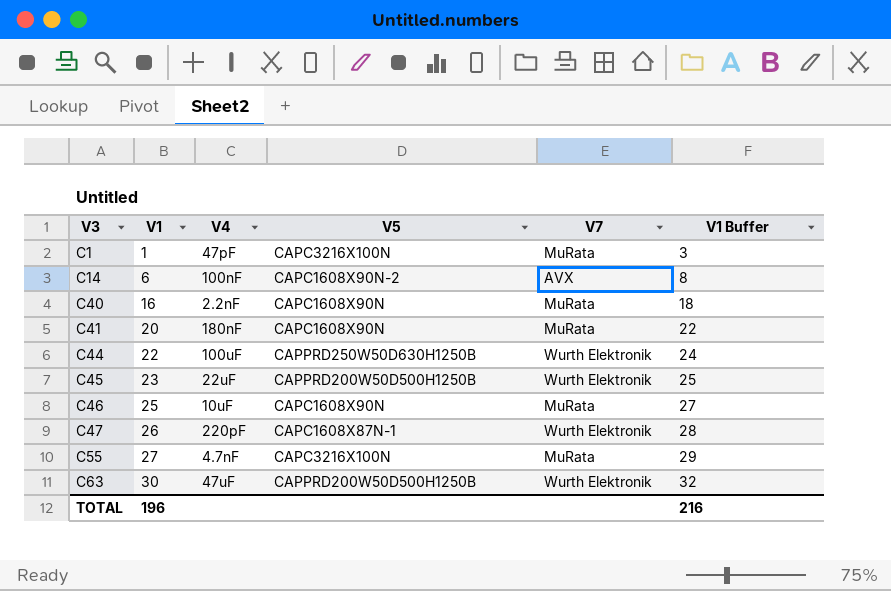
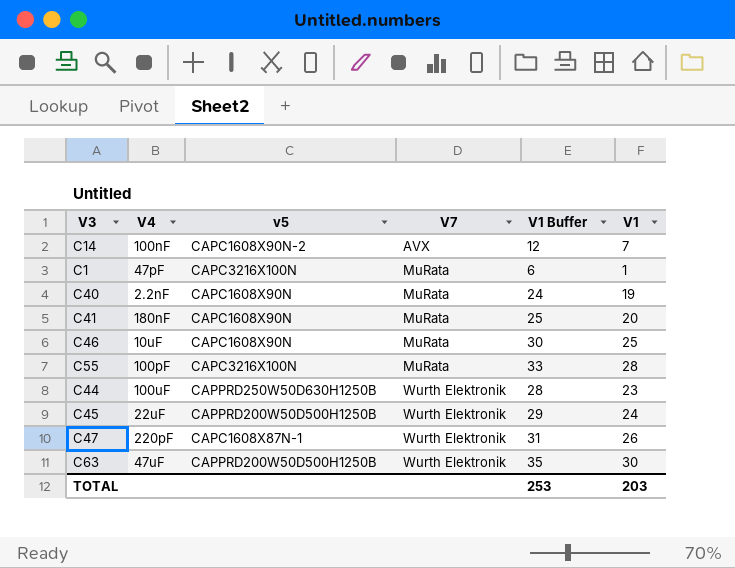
row order: V3 ascending -> V7 ascending
column name: V5 -> v5
column V1 Buffer | formula: [V1] + 2 -> [V1] + 5
column V1 | position: 2 -> 6
C14 | V1: 6 -> 7
C40 | V1: 16 -> 19
C55 | V4: 4.7nF -> 100pF
C55 | V1: 27 -> 28
C44 | V1: 22 -> 23
C45 | V1: 23 -> 24
TOTAL | V1 Buffer: 216 -> 253
TOTAL | V1: 196 -> 203

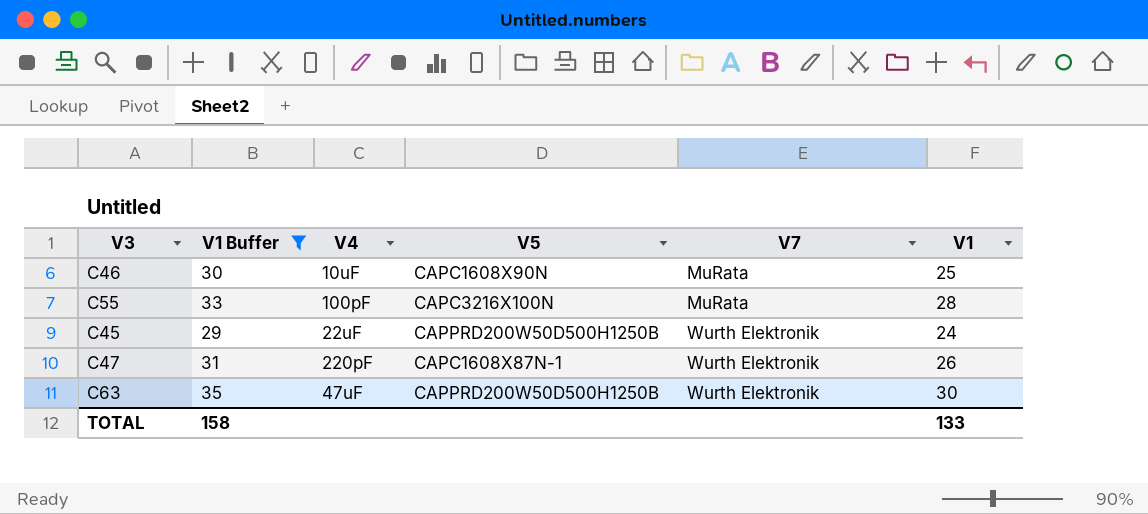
filter: none -> V1 Buffer >= 29
column V1 Buffer | position: 5 -> 2
column name: v5 -> V5
TOTAL | V1 Buffer: 253 -> 158
TOTAL | V1: 203 -> 133

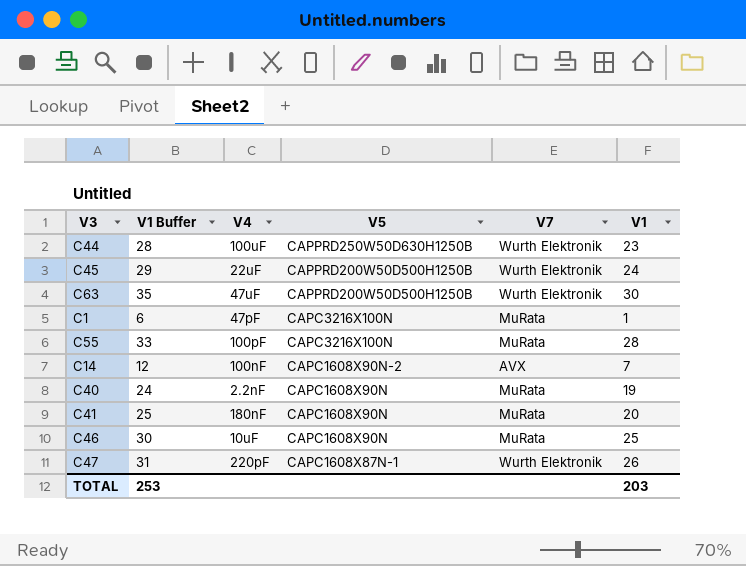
filter: V1 Buffer >= 29 -> none
row order: V7 ascending -> V5 descending
TOTAL | V1 Buffer: 158 -> 253
TOTAL | V1: 133 -> 203

